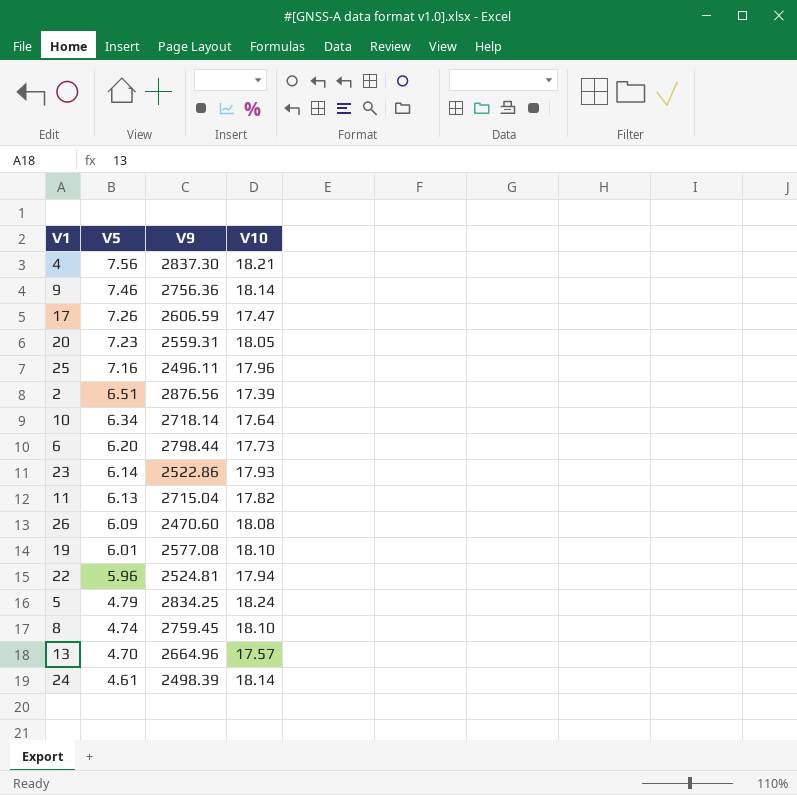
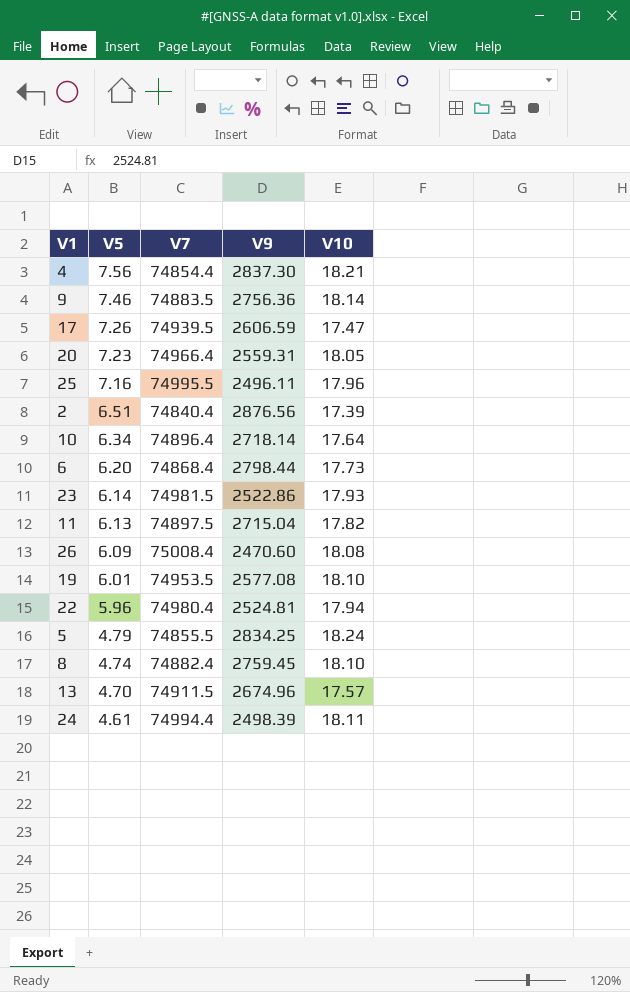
column V7 | position: none -> 3
13 | V9: 2664.96 -> 2674.96
24 | V10: 18.14 -> 18.11

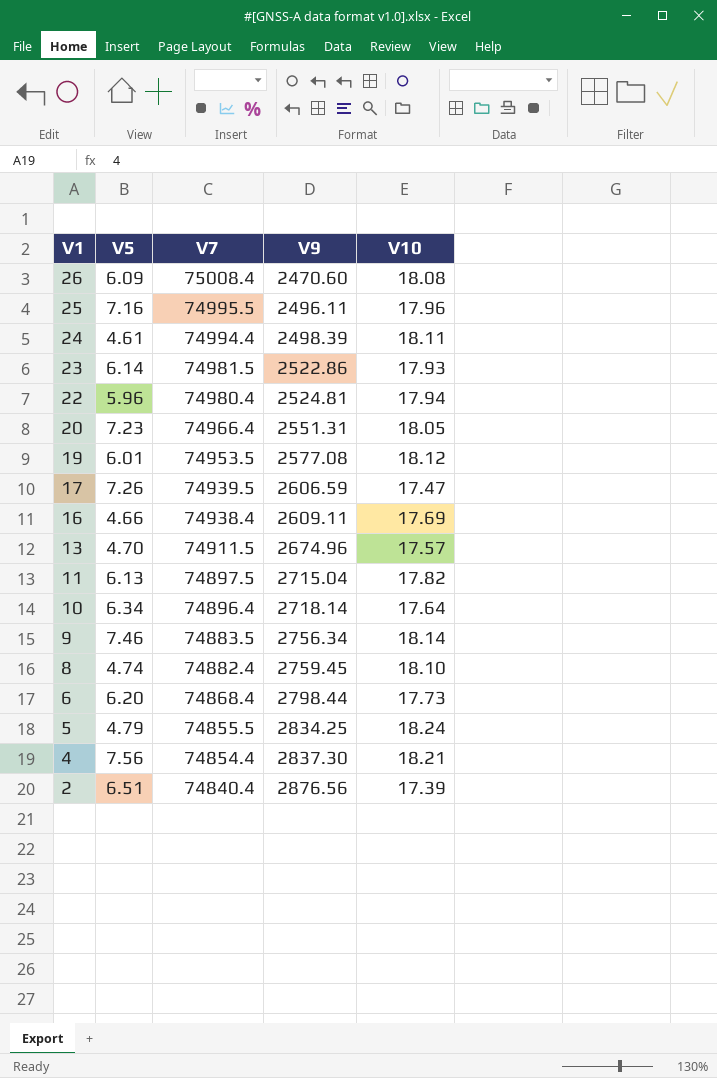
row order: V5 descending -> V1 descending
20 | V9: 2559.31 -> 2551.31
19 | V10: 18.10 -> 18.12
row 16: none -> 4.66 | 74938.4 | 2609.11 | 17.69
9 | V9: 2756.36 -> 2756.34

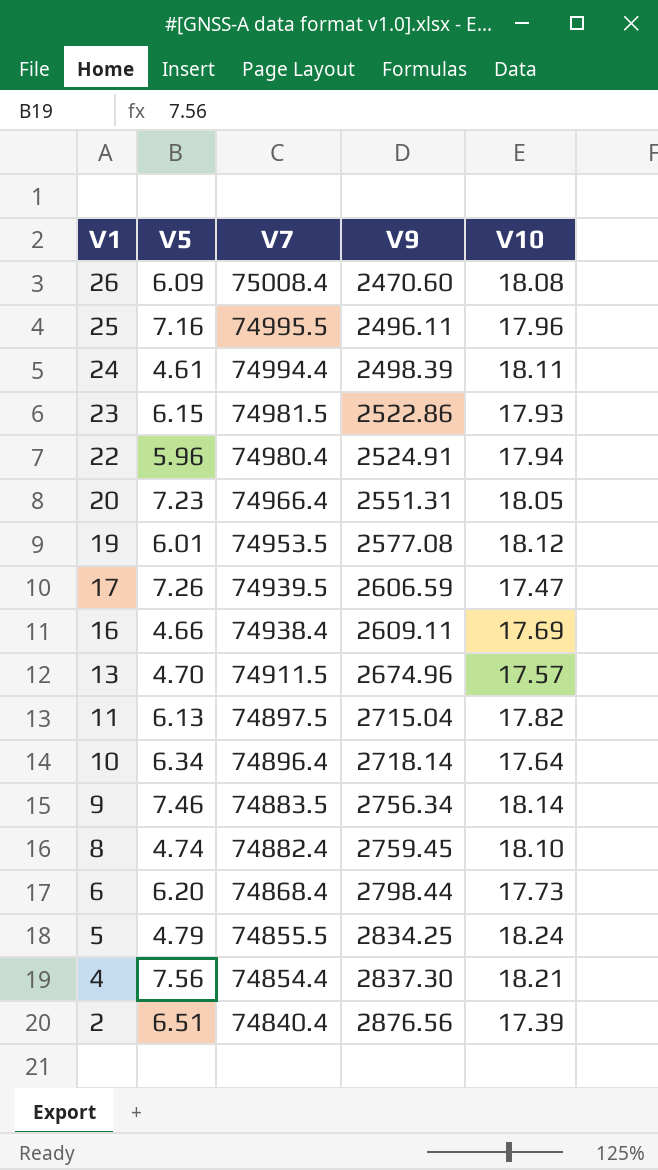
23 | V5: 6.14 -> 6.15
22 | V9: 2524.81 -> 2524.91

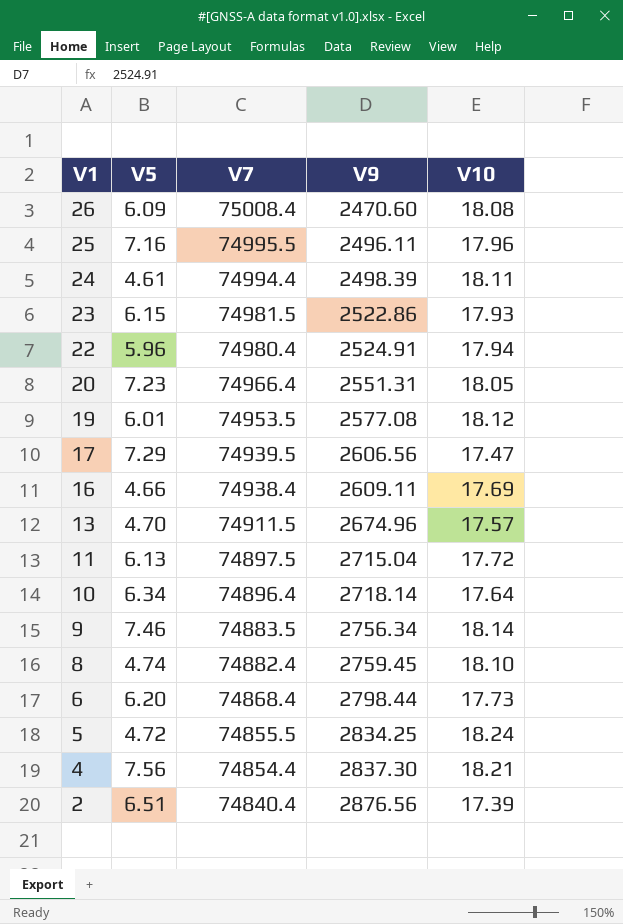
17 | V5: 7.26 -> 7.29
17 | V9: 2606.59 -> 2606.56
11 | V10: 17.82 -> 17.72
5 | V5: 4.79 -> 4.72

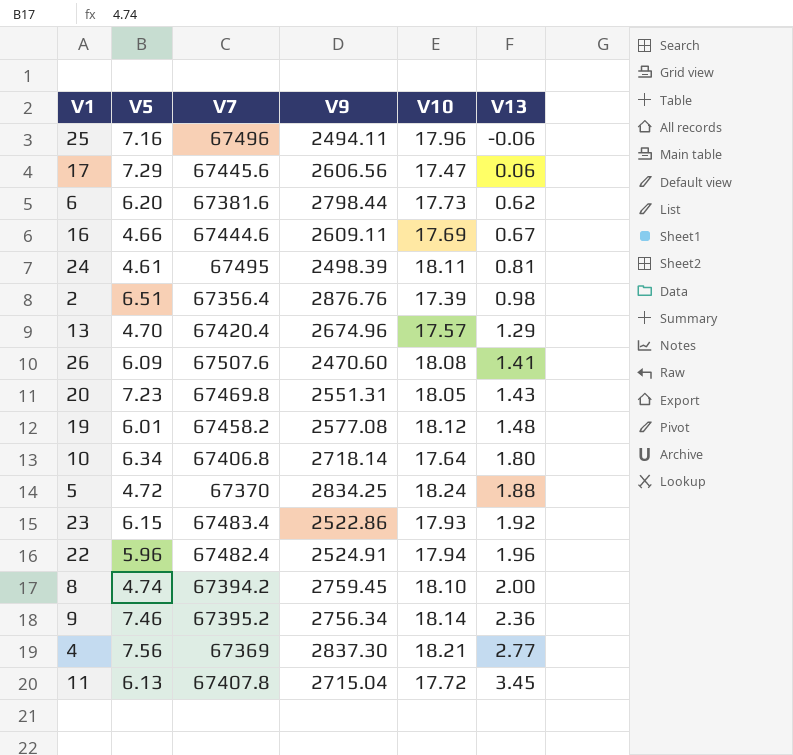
row order: V1 descending -> V13 ascending
column V13 | position: none -> 6
25 | V7: 74995.5 -> 67496
25 | V9: 2496.11 -> 2494.11
17 | V7: 74939.5 -> 67445.6
6 | V7: 74868.4 -> 67381.6
16 | V7: 74938.4 -> 67444.6
24 | V7: 74994.4 -> 67495
2 | V7: 74840.4 -> 67356.4
2 | V9: 2876.56 -> 2876.76
13 | V7: 74911.5 -> 67420.4
26 | V7: 75008.4 -> 67507.6
20 | V7: 74966.4 -> 67469.8
19 | V7: 74953.5 -> 67458.2
10 | V7: 74896.4 -> 67406.8
5 | V7: 74855.5 -> 67370
23 | V7: 74981.5 -> 67483.4
22 | V7: 74980.4 -> 67482.4
8 | V7: 74882.4 -> 67394.2
9 | V7: 74883.5 -> 67395.2
4 | V7: 74854.4 -> 67369
11 | V7: 74897.5 -> 67407.8

